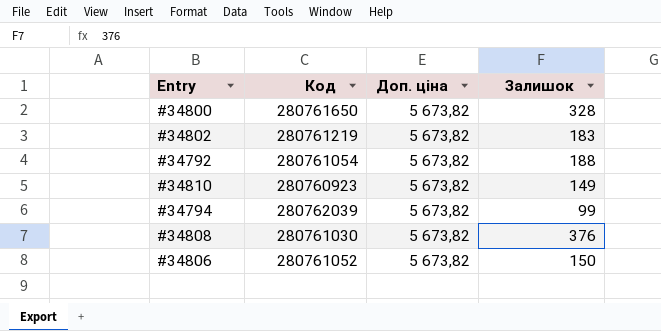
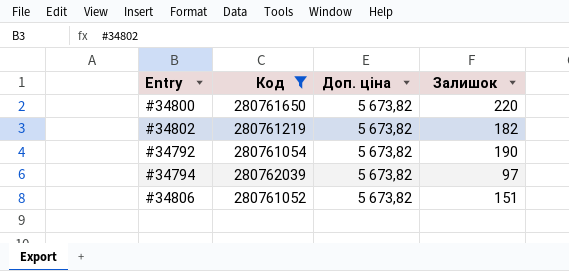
filter: none -> Код >= 280761052
#34800 | Залишок: 328 -> 220
#34802 | Залишок: 183 -> 182
#34792 | Залишок: 188 -> 190
#34794 | Залишок: 99 -> 97
#34806 | Залишок: 150 -> 151

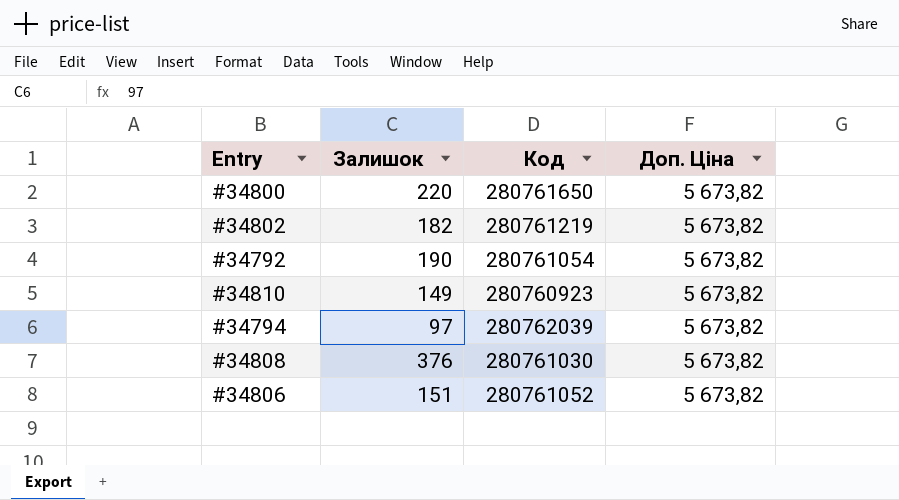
filter: Код >= 280761052 -> none
column Залишок | position: 4 -> 2
column name: Доп. ціна -> Доп. Ціна

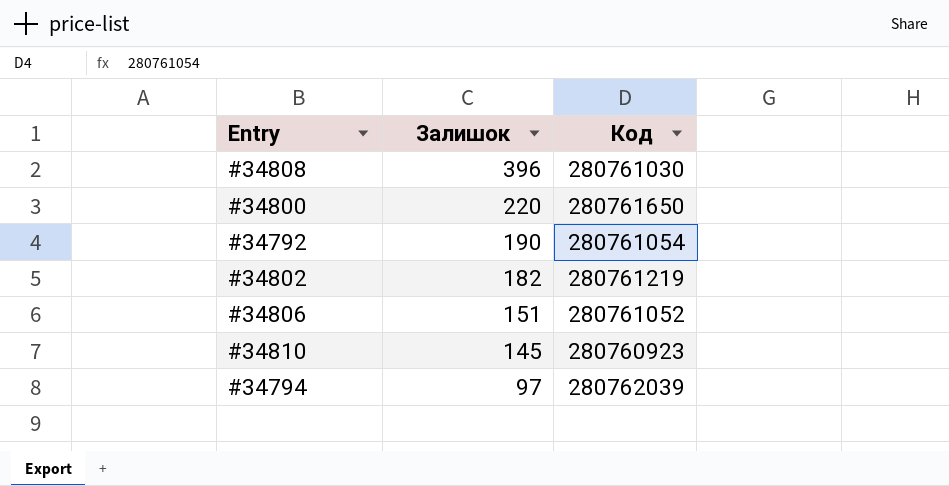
row order: none -> Залишок descending
column Доп. Ціна | position: 4 -> none
#34808 | Залишок: 376 -> 396
#34810 | Залишок: 149 -> 145

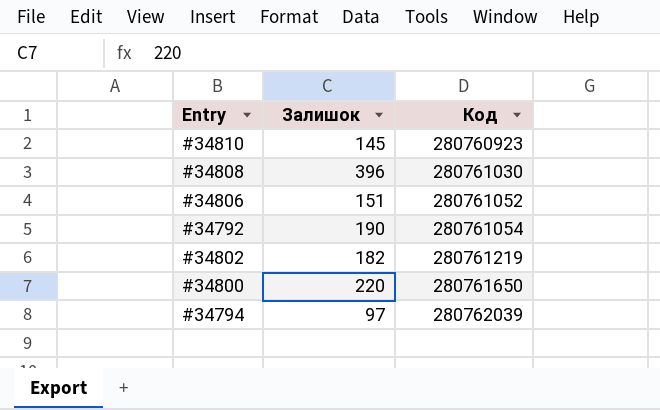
row order: Залишок descending -> Код ascending

